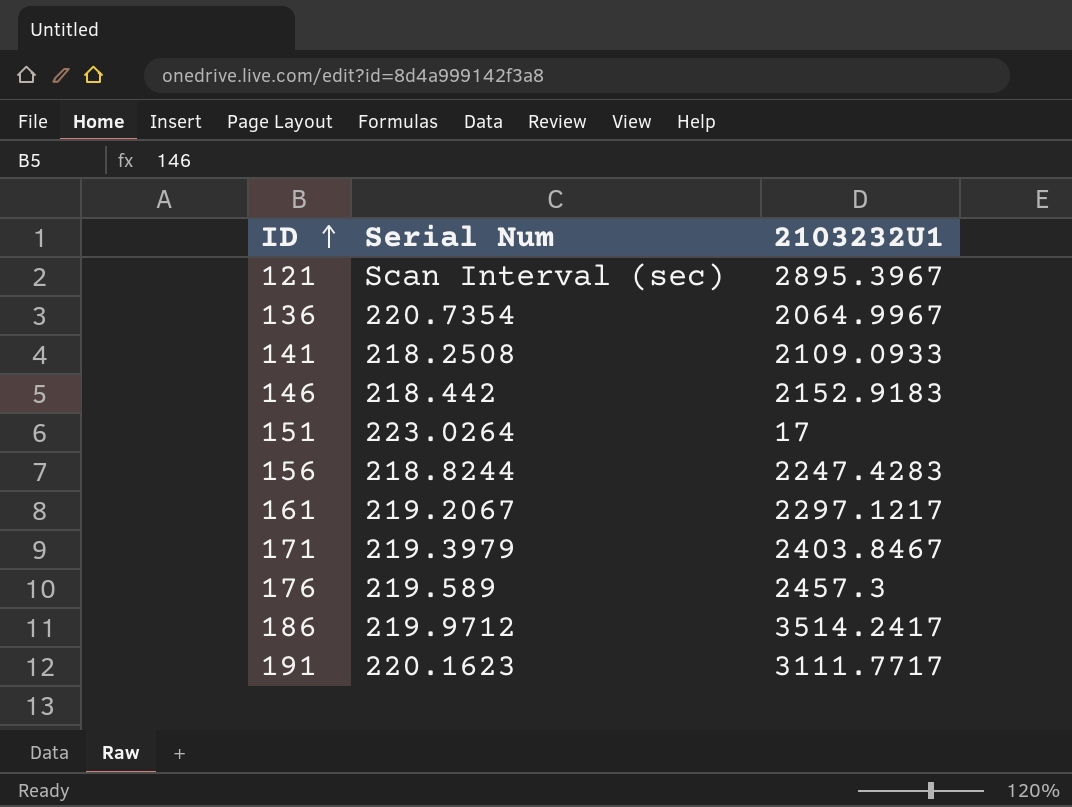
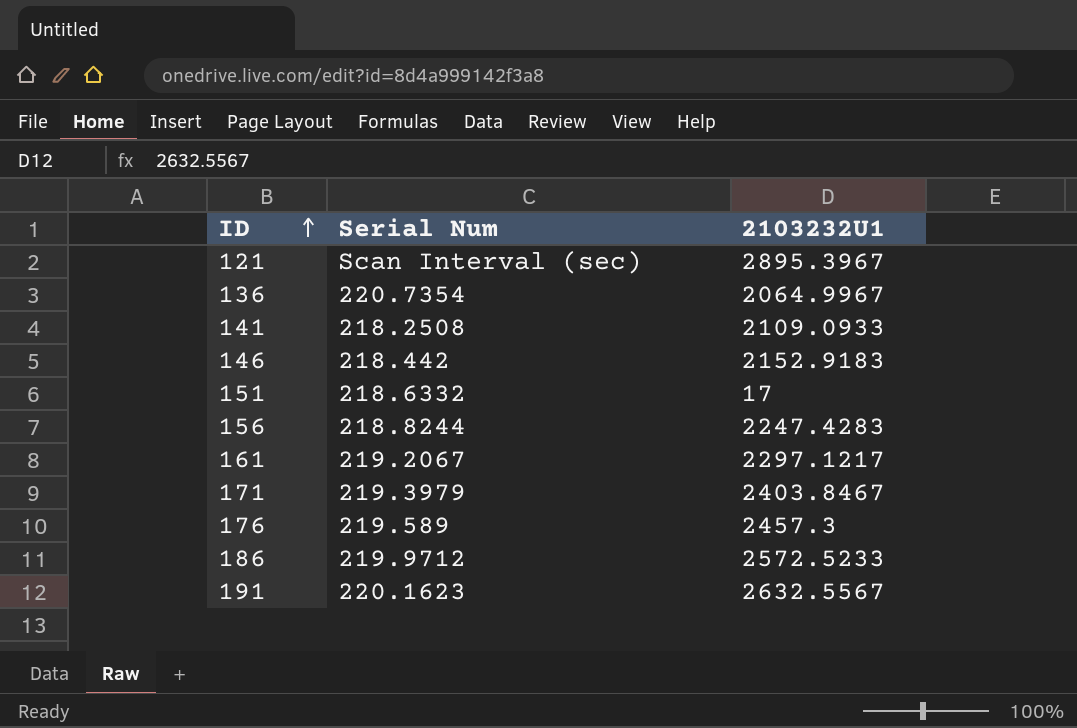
151 | Serial Num: 223.0264 -> 218.6332
186 | 2103232U1: 3514.2417 -> 2572.5233
191 | 2103232U1: 3111.7717 -> 2632.5567

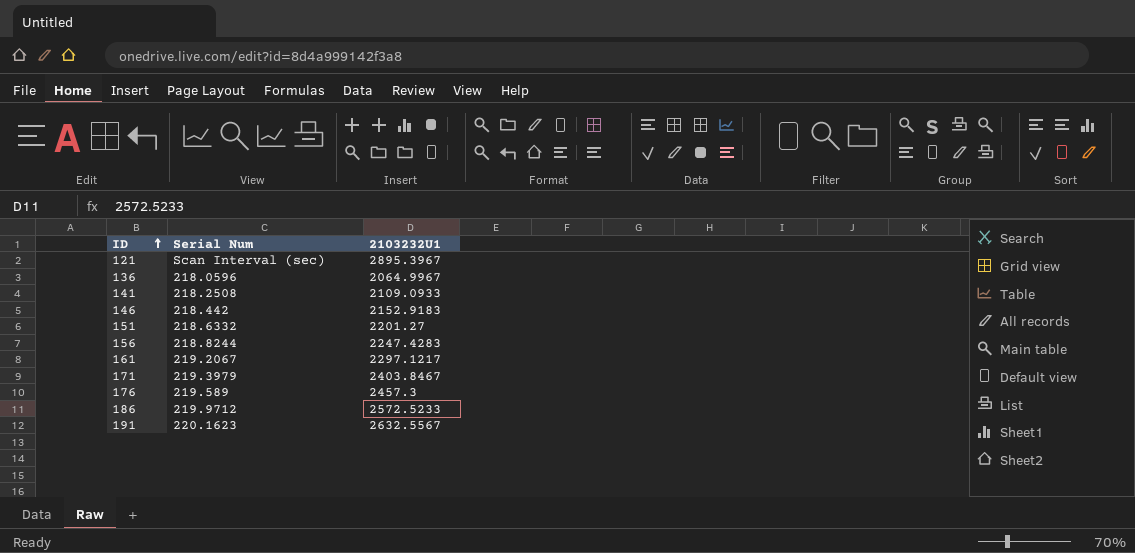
136 | Serial Num: 220.7354 -> 218.0596
151 | 2103232U1: 17 -> 2201.27

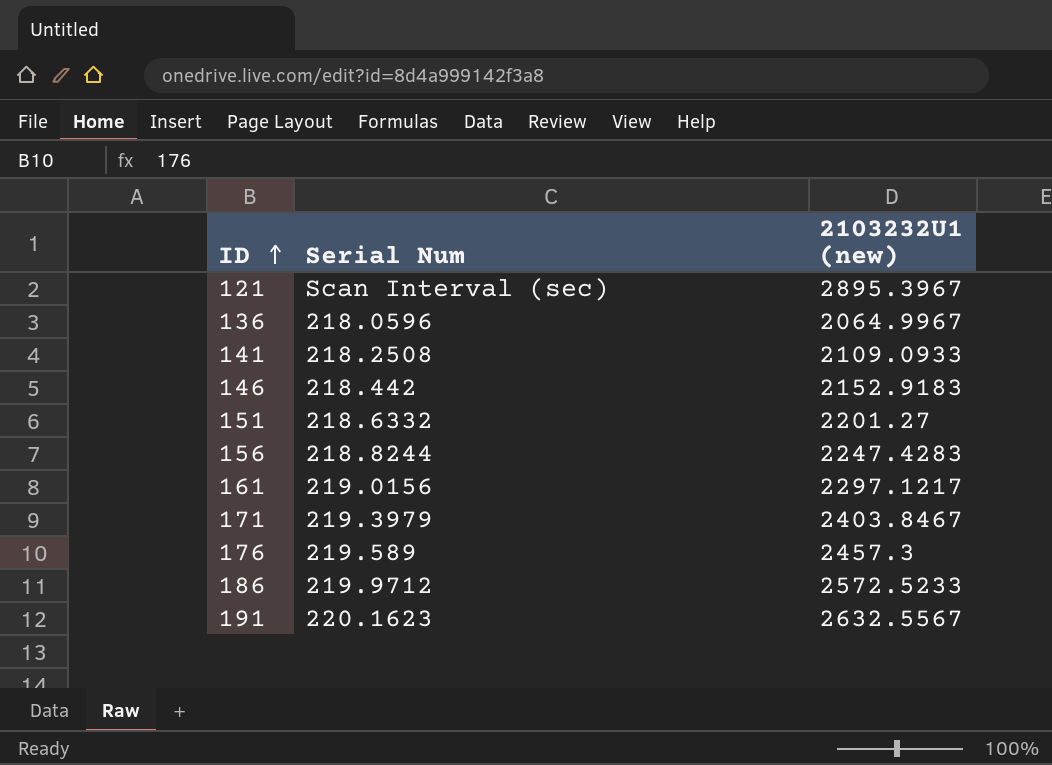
column name: 2103232U1 -> 2103232U1 (new)
161 | Serial Num: 219.2067 -> 219.0156

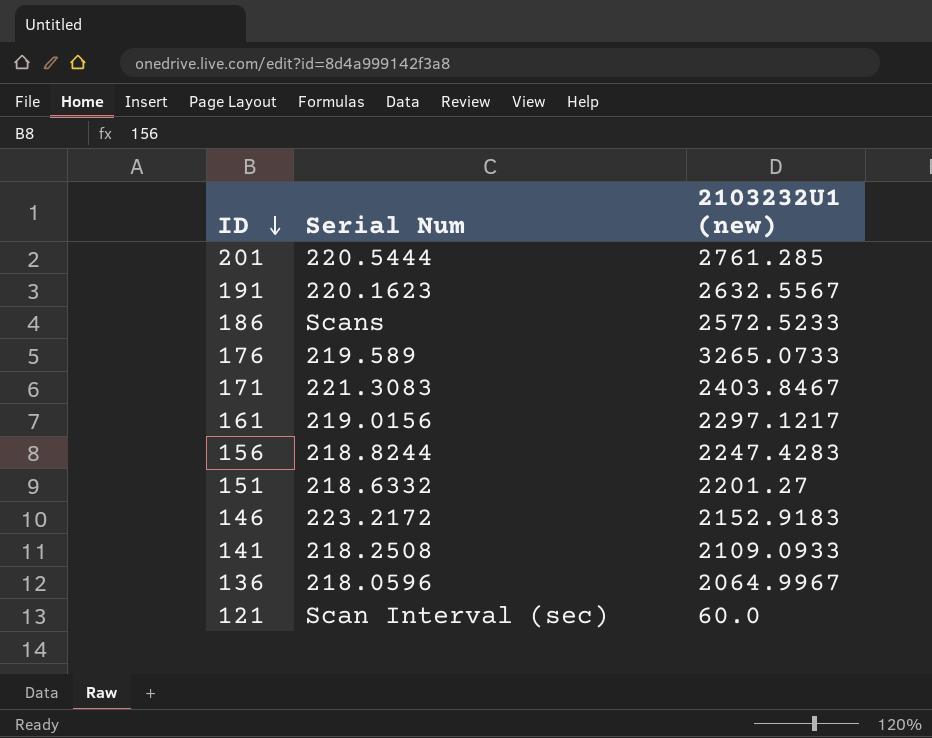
row order: ID ascending -> ID descending
row 201: none -> 220.5444 | 2761.285
186 | Serial Num: 219.9712 -> Scans
176 | 2103232U1 (new): 2457.3 -> 3265.0733
171 | Serial Num: 219.3979 -> 221.3083
146 | Serial Num: 218.442 -> 223.2172
121 | 2103232U1 (new): 2895.3967 -> 60.0

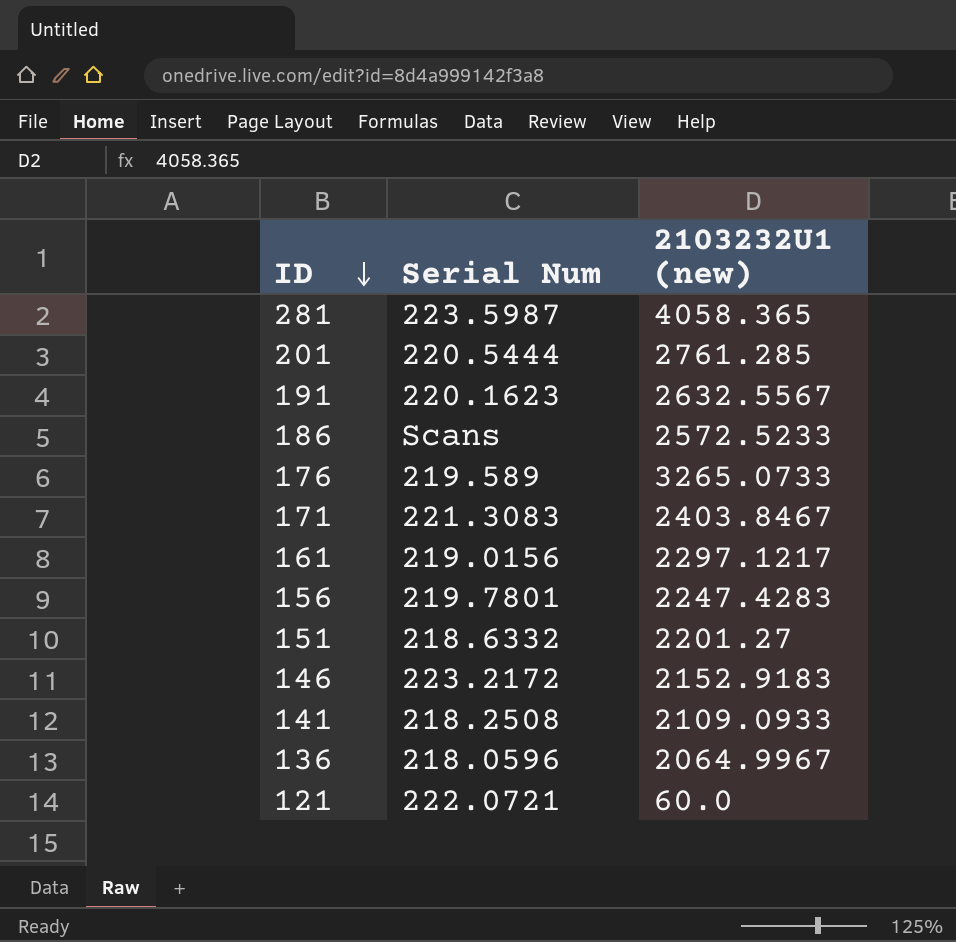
row 281: none -> 223.5987 | 4058.365
156 | Serial Num: 218.8244 -> 219.7801
121 | Serial Num: Scan Interval (sec) -> 222.0721

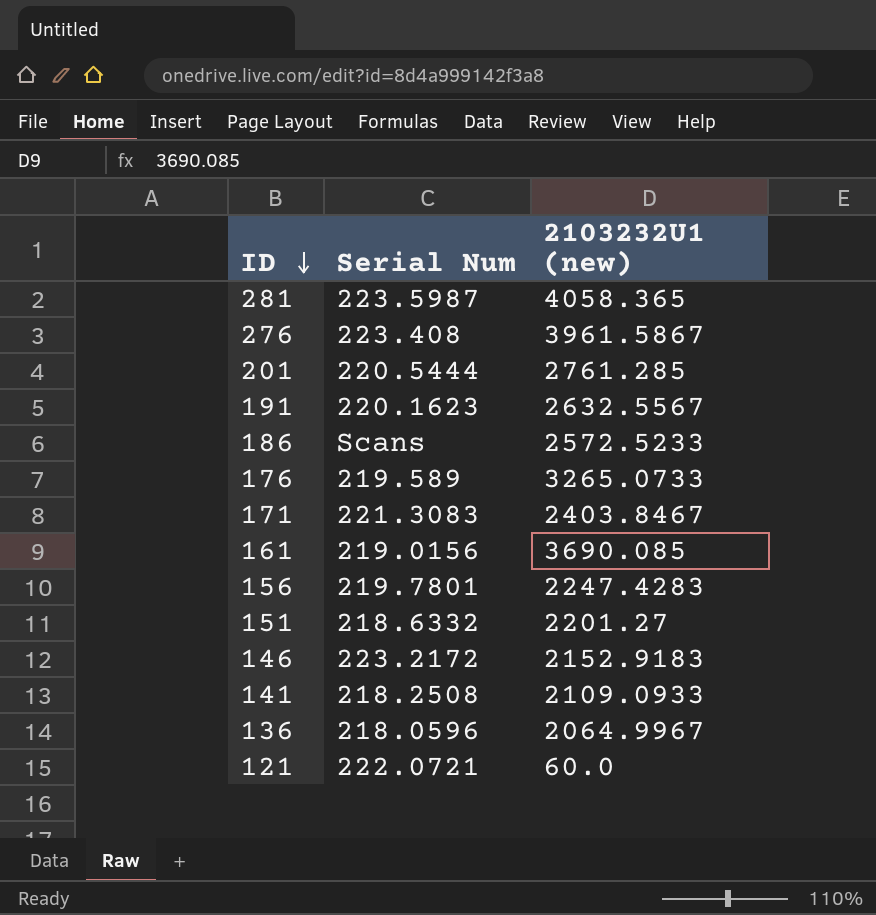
row 276: none -> 223.408 | 3961.5867
161 | 2103232U1 (new): 2297.1217 -> 3690.085

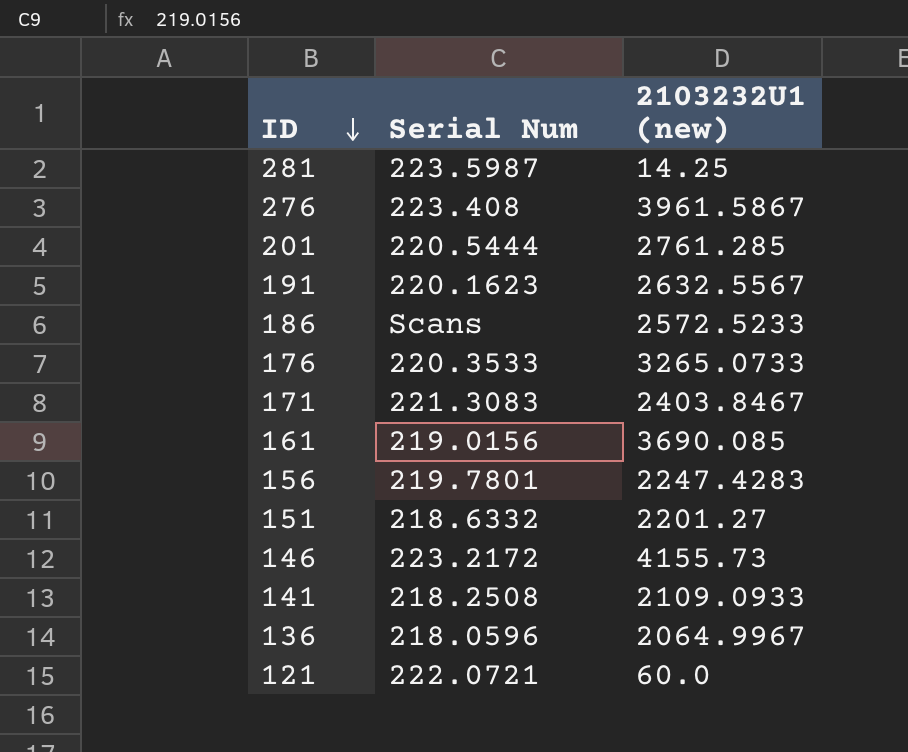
281 | 2103232U1 (new): 4058.365 -> 14.25
176 | Serial Num: 219.589 -> 220.3533
146 | 2103232U1 (new): 2152.9183 -> 4155.73

